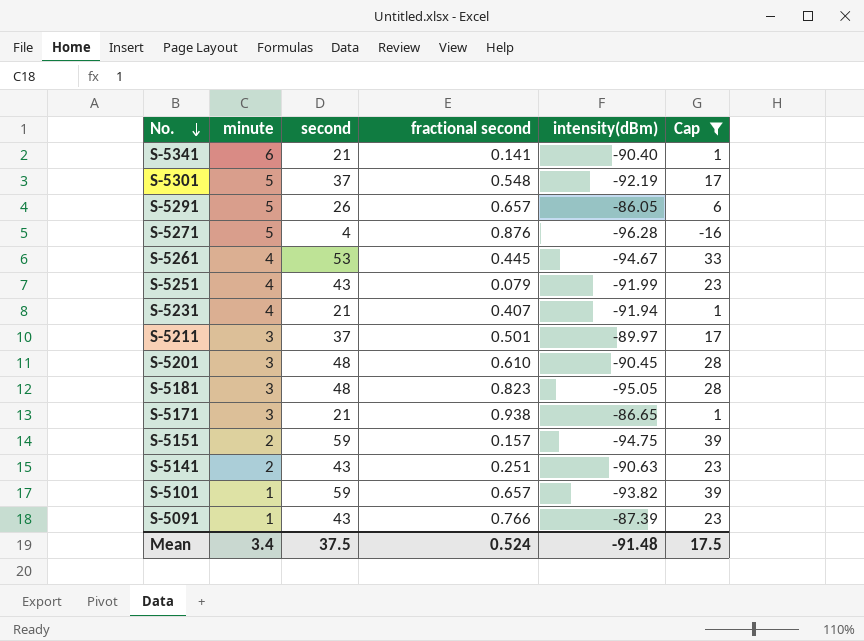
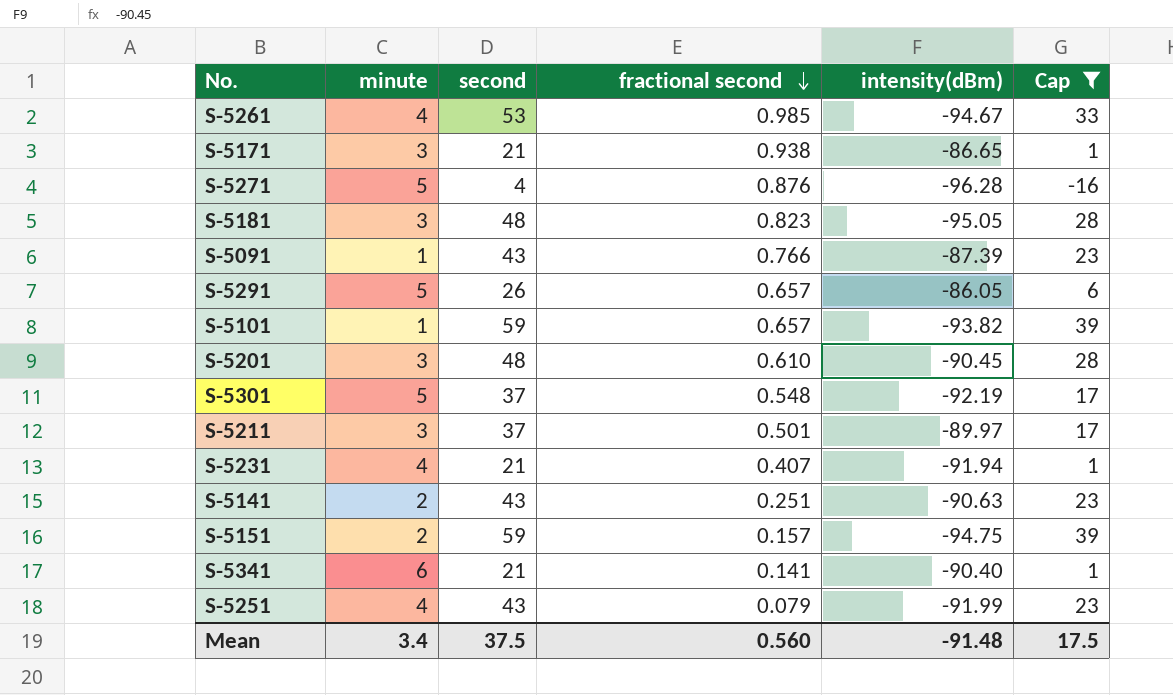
row order: No. descending -> fractional second descending
S-5261 | fractional second: 0.445 -> 0.985
Mean | fractional second: 0.524 -> 0.560

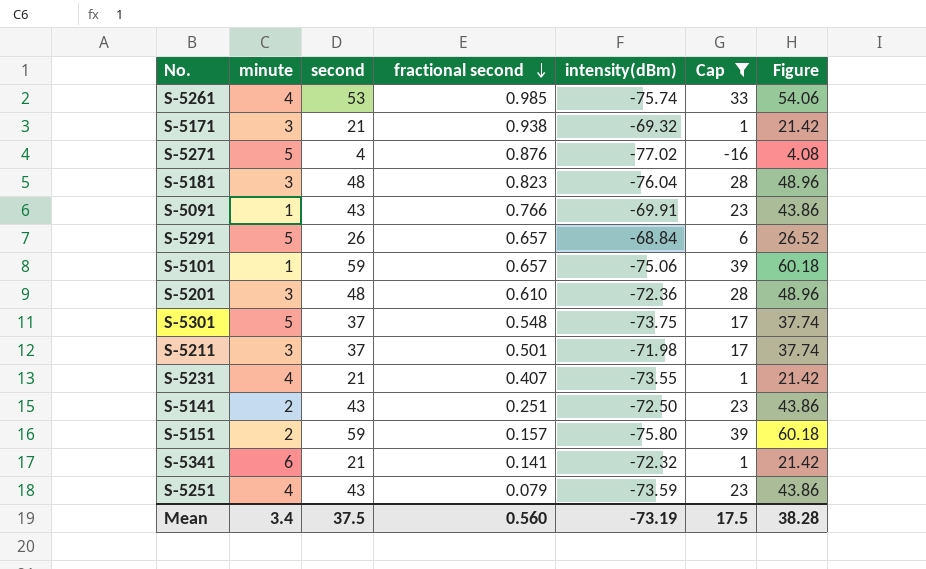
column Figure | formula: none -> [second] * 1.02
S-5261 | intensity(dBm): -94.67 -> -75.74
S-5171 | intensity(dBm): -86.65 -> -69.32
S-5271 | intensity(dBm): -96.28 -> -77.02
S-5181 | intensity(dBm): -95.05 -> -76.04
S-5091 | intensity(dBm): -87.39 -> -69.91
S-5291 | intensity(dBm): -86.05 -> -68.84
S-5101 | intensity(dBm): -93.82 -> -75.06
S-5201 | intensity(dBm): -90.45 -> -72.36
S-5301 | intensity(dBm): -92.19 -> -73.75
S-5211 | intensity(dBm): -89.97 -> -71.98
S-5231 | intensity(dBm): -91.94 -> -73.55
S-5141 | intensity(dBm): -90.63 -> -72.50
S-5151 | intensity(dBm): -94.75 -> -75.80
S-5341 | intensity(dBm): -90.40 -> -72.32
S-5251 | intensity(dBm): -91.99 -> -73.59
Mean | intensity(dBm): -91.48 -> -73.19

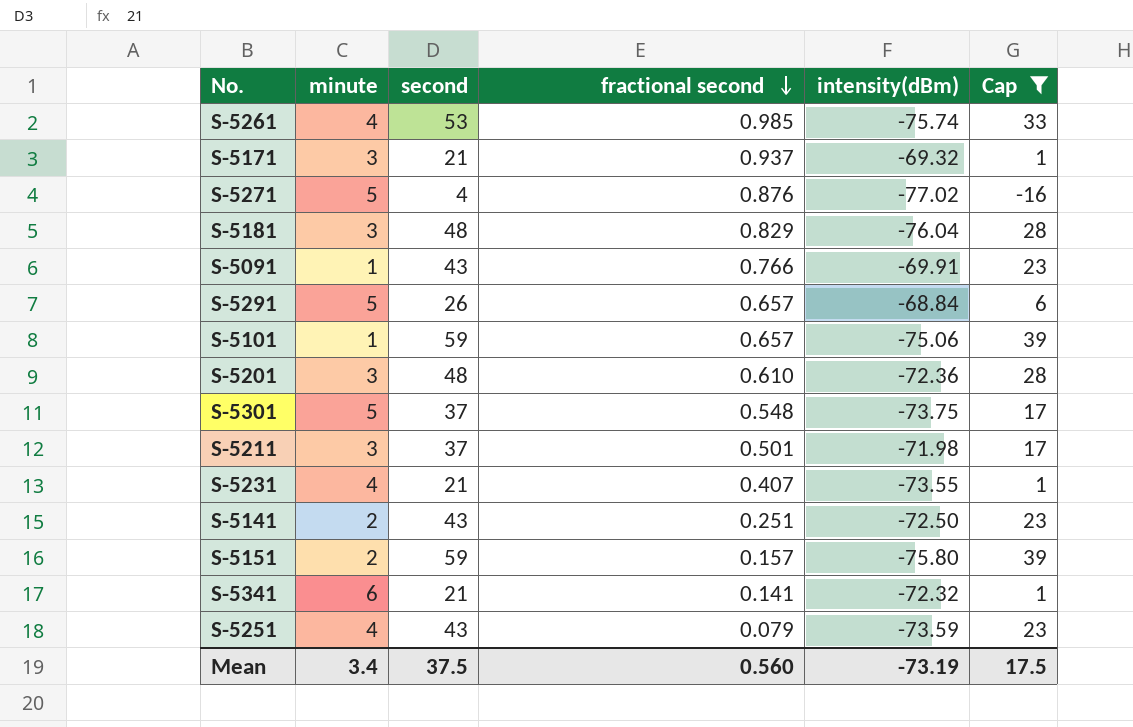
column Figure | formula: [second] * 1.02 -> none
S-5171 | fractional second: 0.938 -> 0.937
S-5181 | fractional second: 0.823 -> 0.829

